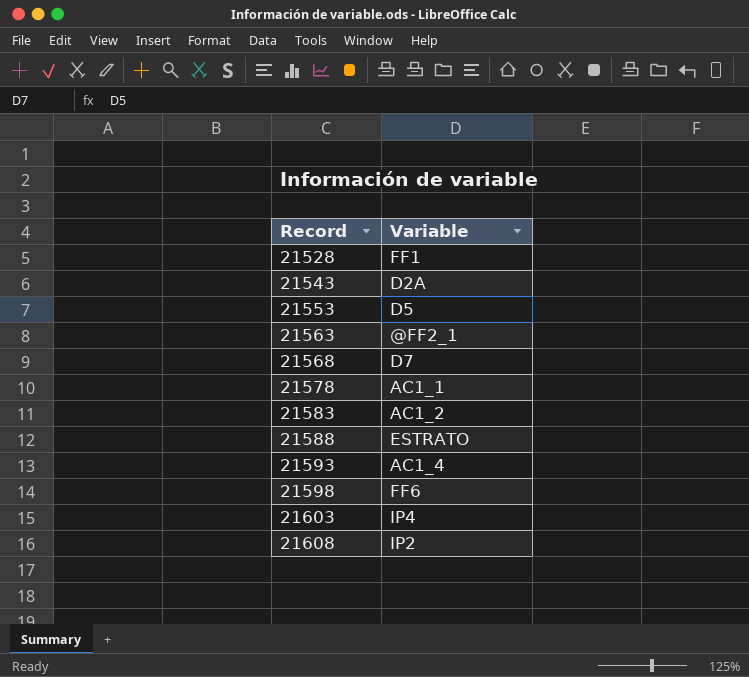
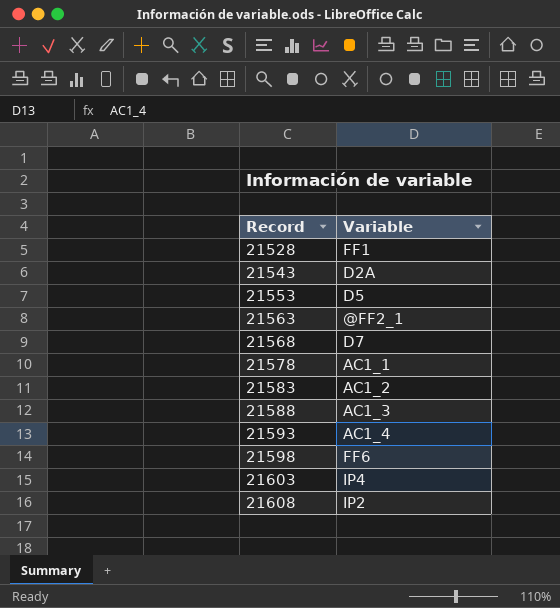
21588 | Variable: ESTRATO -> AC1_3

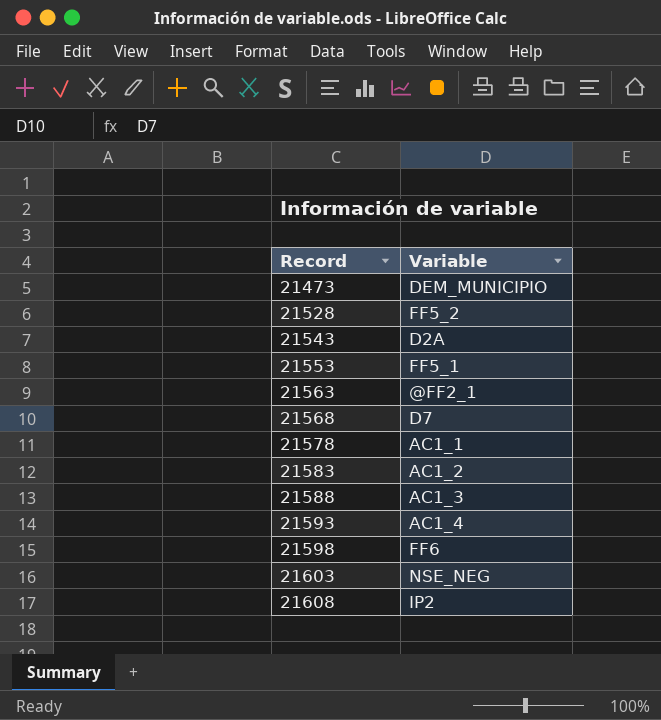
row 21473: none -> DEM_MUNICIPIO
21528 | Variable: FF1 -> FF5_2
21553 | Variable: D5 -> FF5_1
21603 | Variable: IP4 -> NSE_NEG

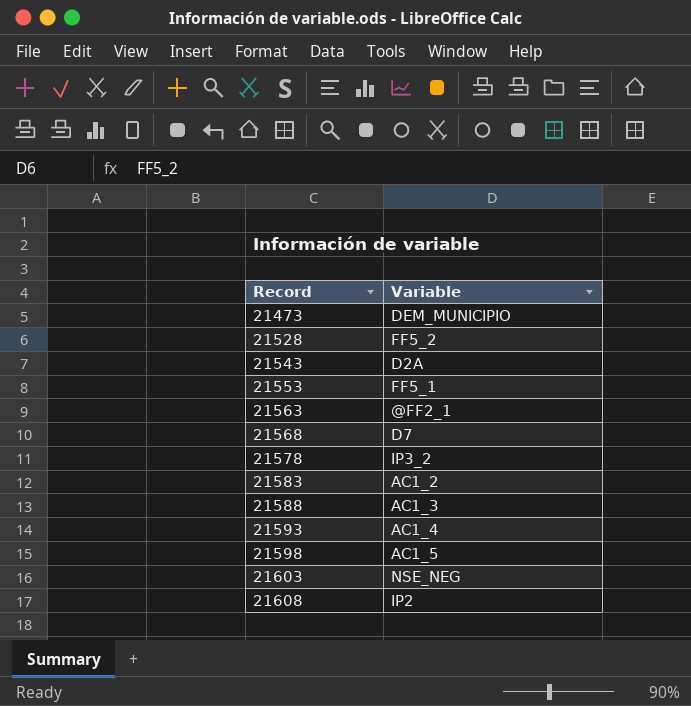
21578 | Variable: AC1_1 -> IP3_2
21598 | Variable: FF6 -> AC1_5

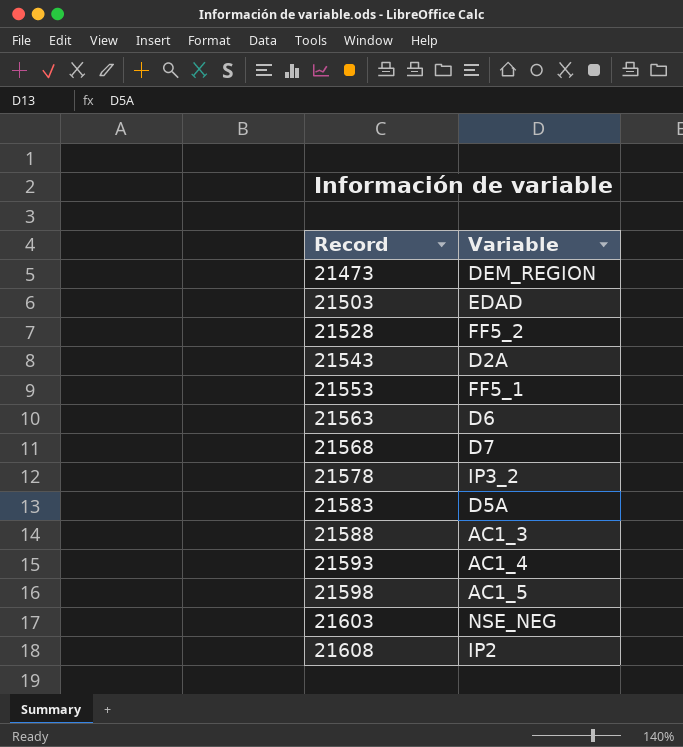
21473 | Variable: DEM_MUNICIPIO -> DEM_REGION
row 21503: none -> EDAD
21563 | Variable: @FF2_1 -> D6
21583 | Variable: AC1_2 -> D5A

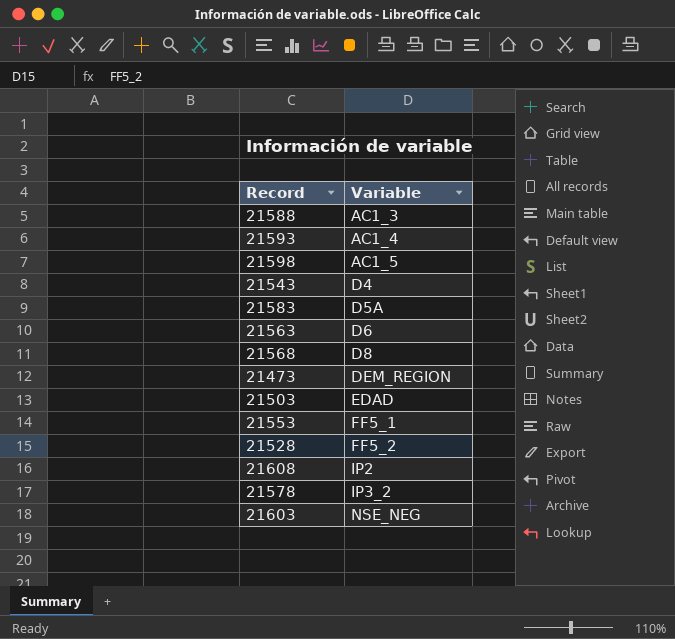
row order: Record ascending -> Variable ascending
21543 | Variable: D2A -> D4
21568 | Variable: D7 -> D8

